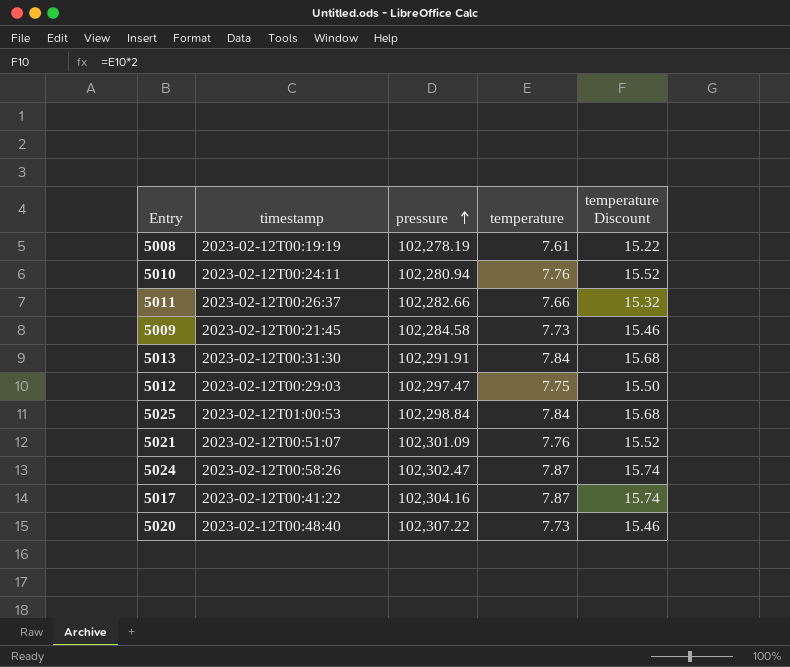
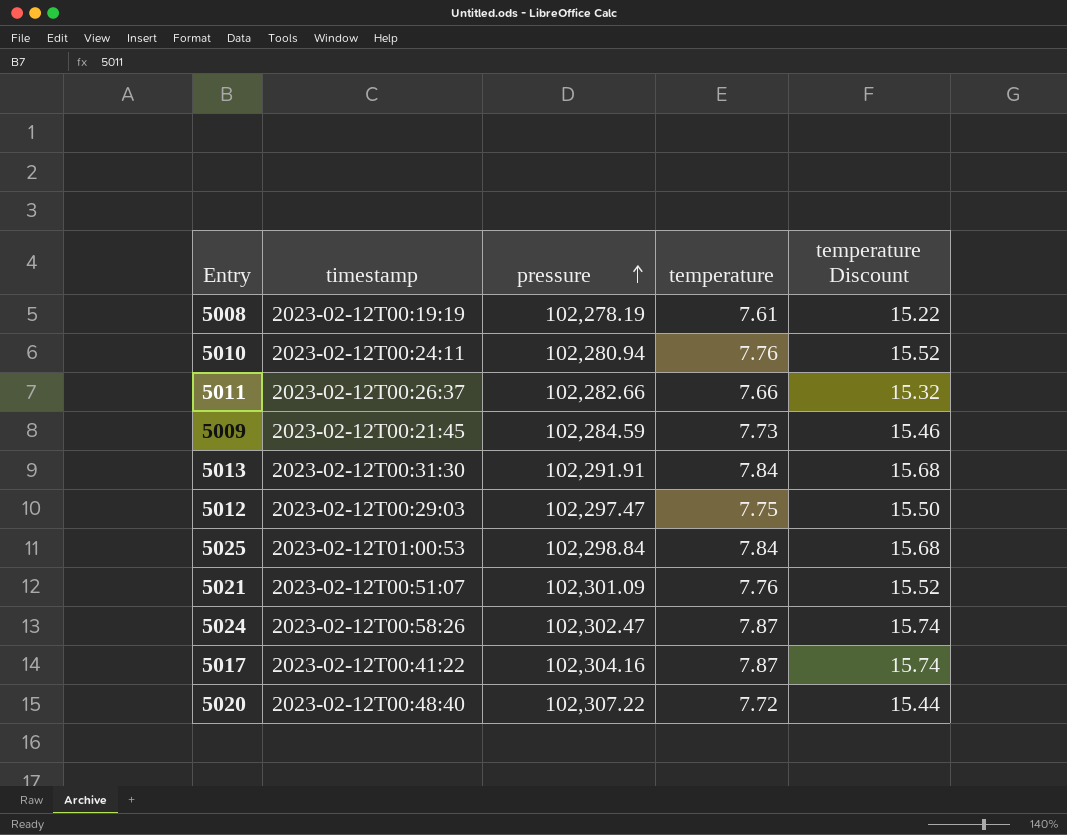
5009 | pressure: 102,284.58 -> 102,284.59
5020 | temperature: 7.73 -> 7.72
5020 | temperature Discount: 15.46 -> 15.44

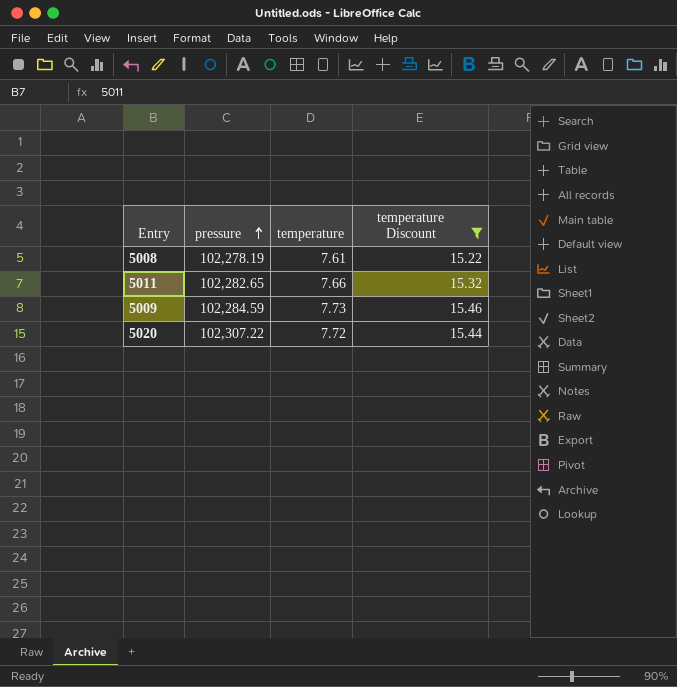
filter: none -> temperature Discount <= 15.46
column timestamp | position: 2 -> none
5011 | pressure: 102,282.66 -> 102,282.65

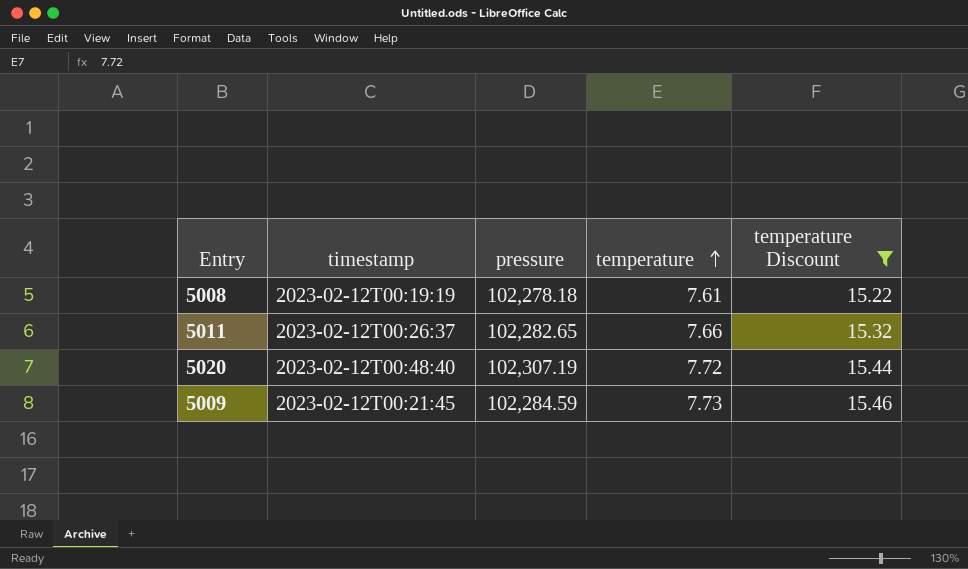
row order: pressure ascending -> temperature ascending
column timestamp | position: none -> 2
5008 | pressure: 102,278.19 -> 102,278.18
5020 | pressure: 102,307.22 -> 102,307.19

